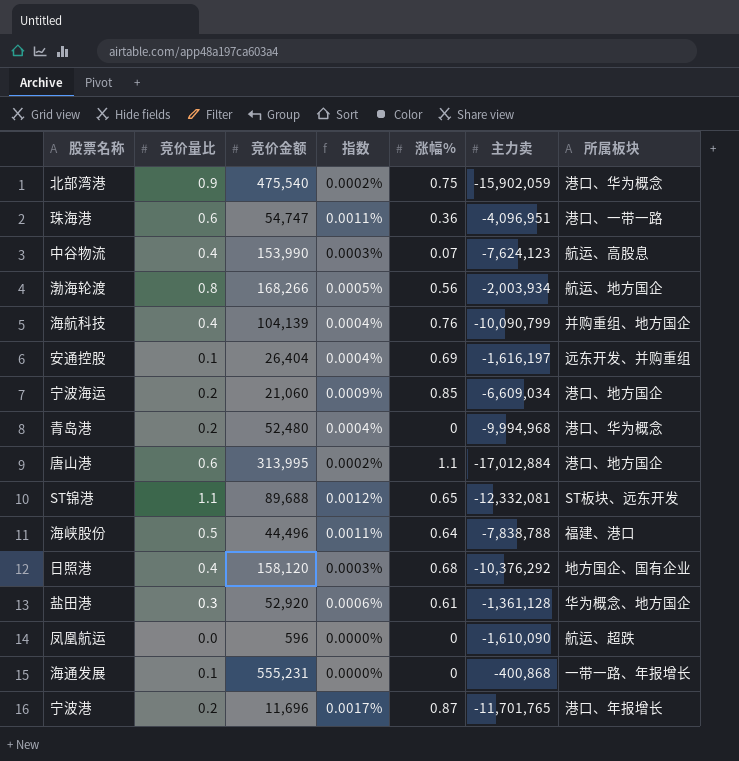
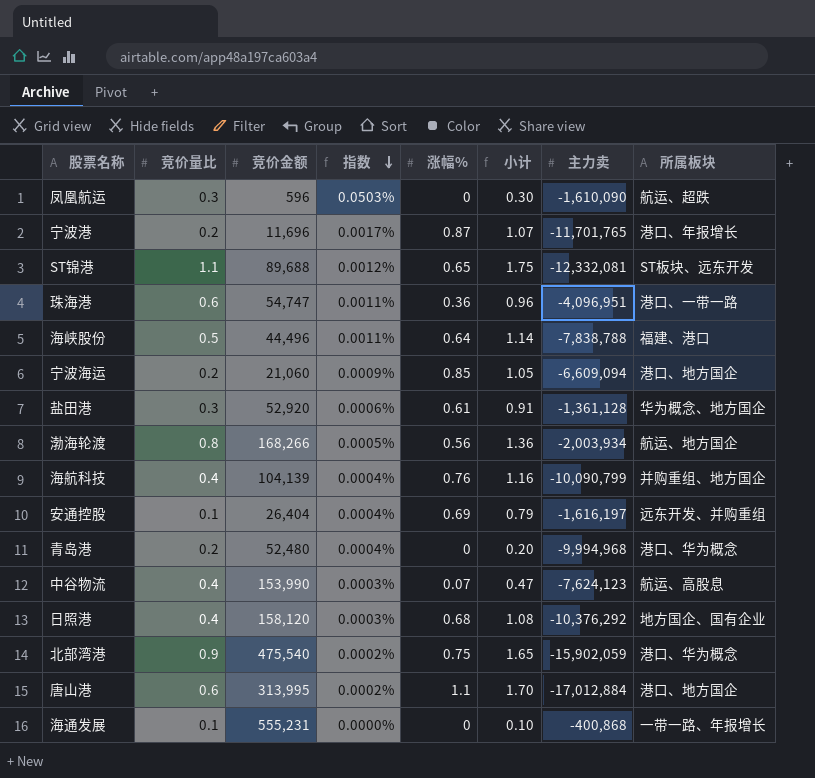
row order: none -> 指数 descending
column 小计 | formula: none -> [竞价量比] + [涨幅%]
凤凰航运 | 竞价量比: 0.0 -> 0.3
凤凰航运 | 指数: 0.0000% -> 0.0503%
宁波海运 | 主力卖: -6,609,034 -> -6,609,094

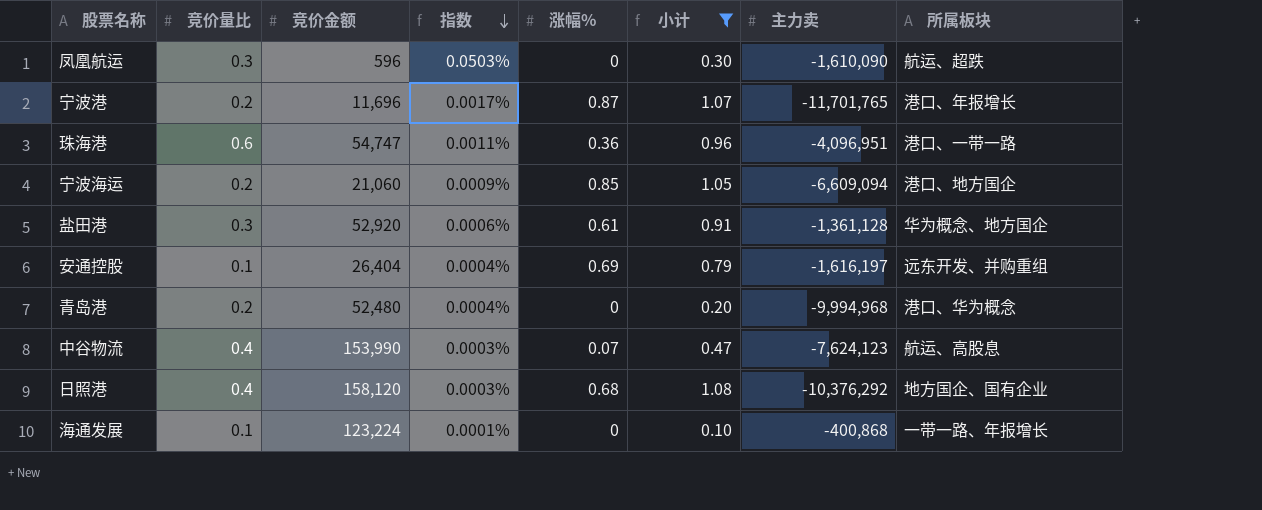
filter: none -> 小计 <= 1.08
海通发展 | 竞价金额: 555,231 -> 123,224
海通发展 | 指数: 0.0000% -> 0.0001%

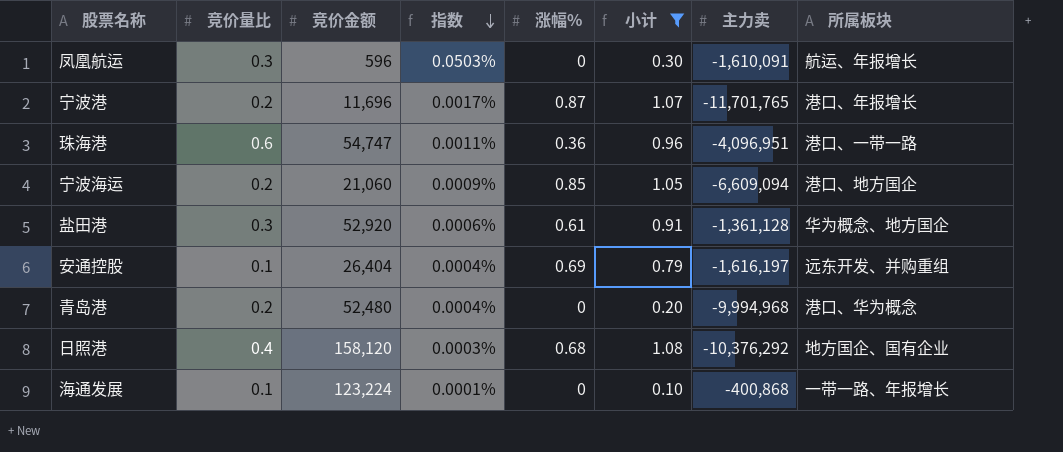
row 中谷物流: 0.4 | 153,990 | 0.0003% | 0.07 | 0.47 | -7,624,123 | 航运、高股息 -> none
凤凰航运 | 主力卖: -1,610,090 -> -1,610,091
凤凰航运 | 所属板块: 航运、超跌 -> 航运、年报增长

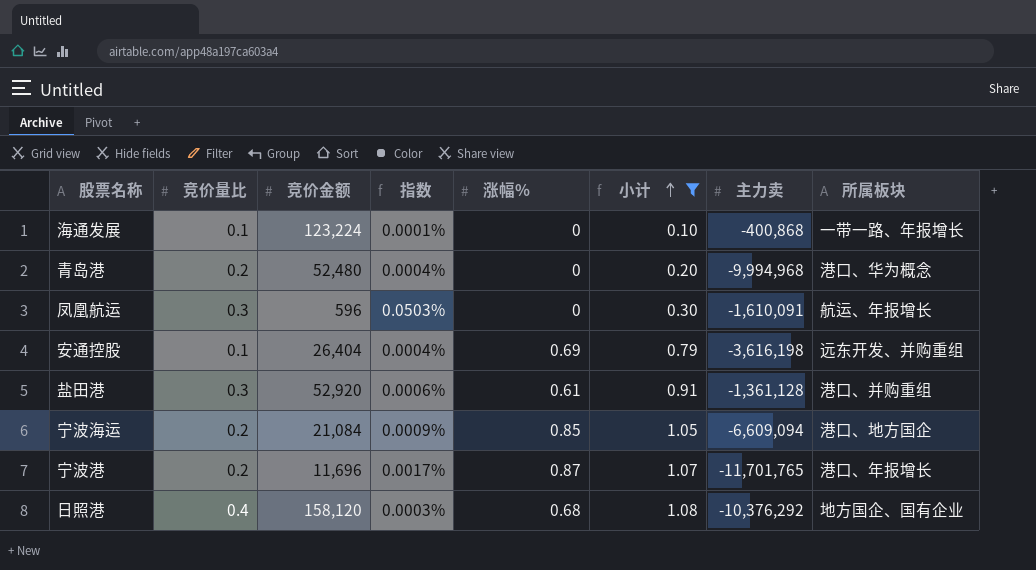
row order: 指数 descending -> 小计 ascending
row 珠海港: 0.6 | 54,747 | 0.0011% | 0.36 | 0.96 | -4,096,951 | 港口、一带一路 -> none
安通控股 | 主力卖: -1,616,197 -> -3,616,198
盐田港 | 所属板块: 华为概念、地方国企 -> 港口、并购重组
宁波海运 | 竞价金额: 21,060 -> 21,084

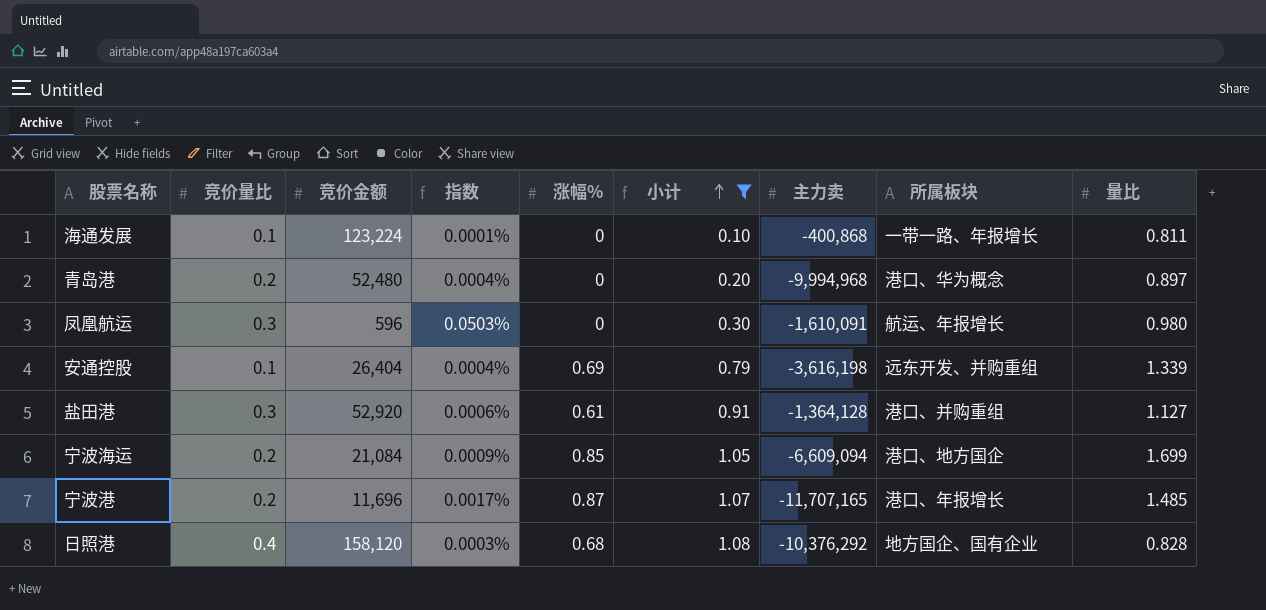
column 量比 | position: none -> 9
盐田港 | 主力卖: -1,361,128 -> -1,364,128
宁波港 | 主力卖: -11,701,765 -> -11,707,165

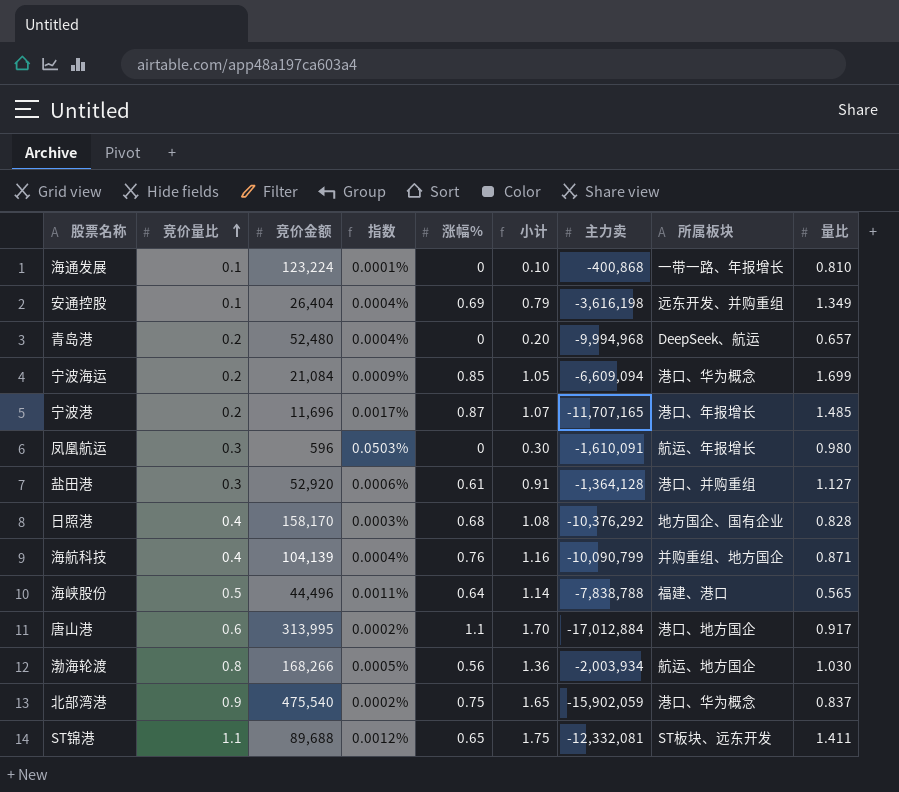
filter: 小计 <= 1.08 -> none
row order: 小计 ascending -> 竞价量比 ascending
海通发展 | 量比: 0.811 -> 0.810
安通控股 | 量比: 1.339 -> 1.349
青岛港 | 所属板块: 港口、华为概念 -> DeepSeek、航运
青岛港 | 量比: 0.897 -> 0.657
宁波海运 | 所属板块: 港口、地方国企 -> 港口、华为概念
日照港 | 竞价金额: 158,120 -> 158,170

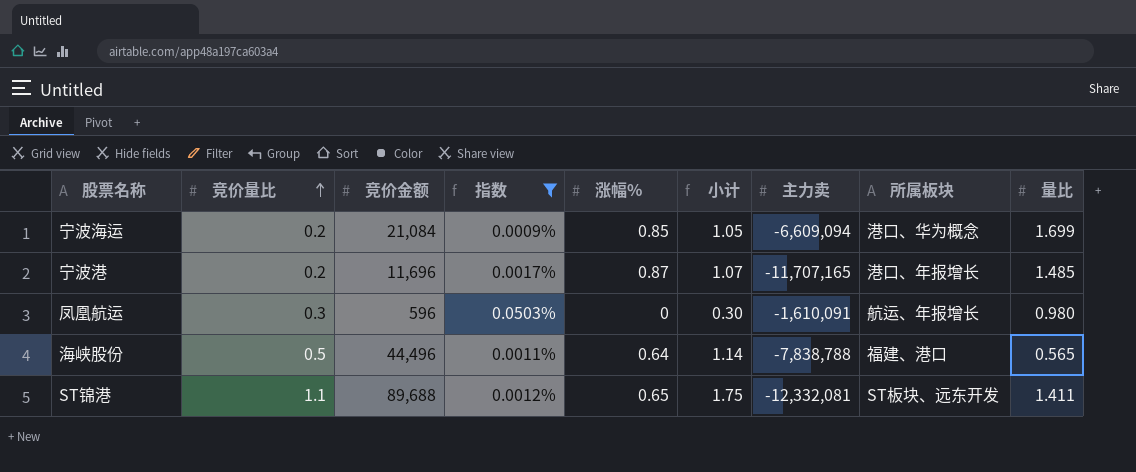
filter: none -> 指数 >= 0.0009%

